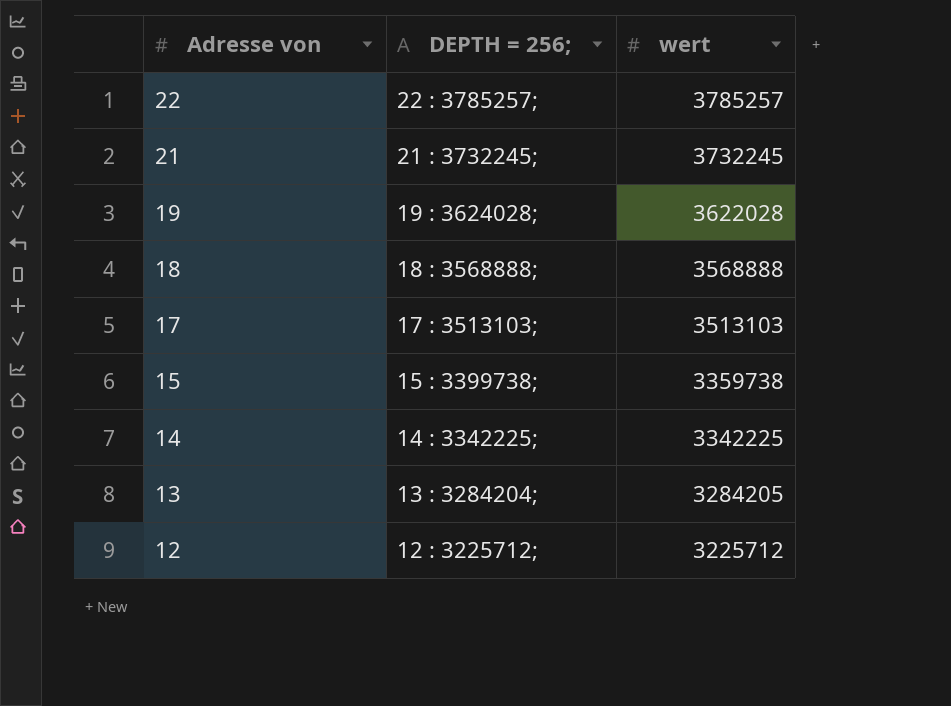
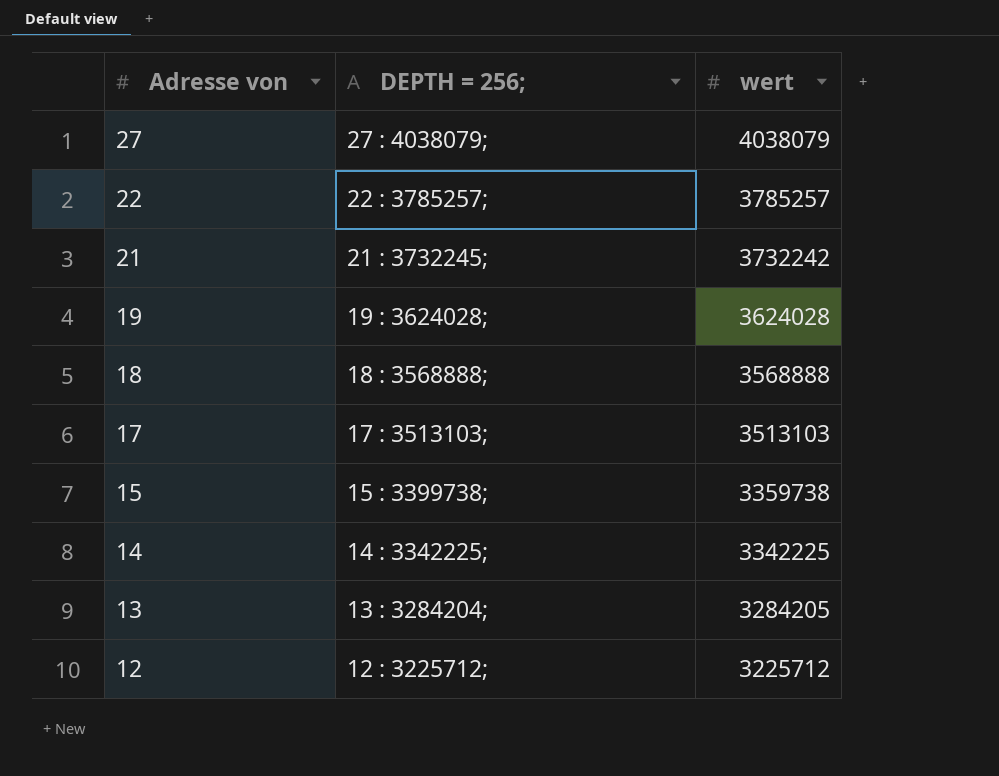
row 27: none -> 27 : 4038079; | 4038079
21 | wert: 3732245 -> 3732242
19 | wert: 3622028 -> 3624028

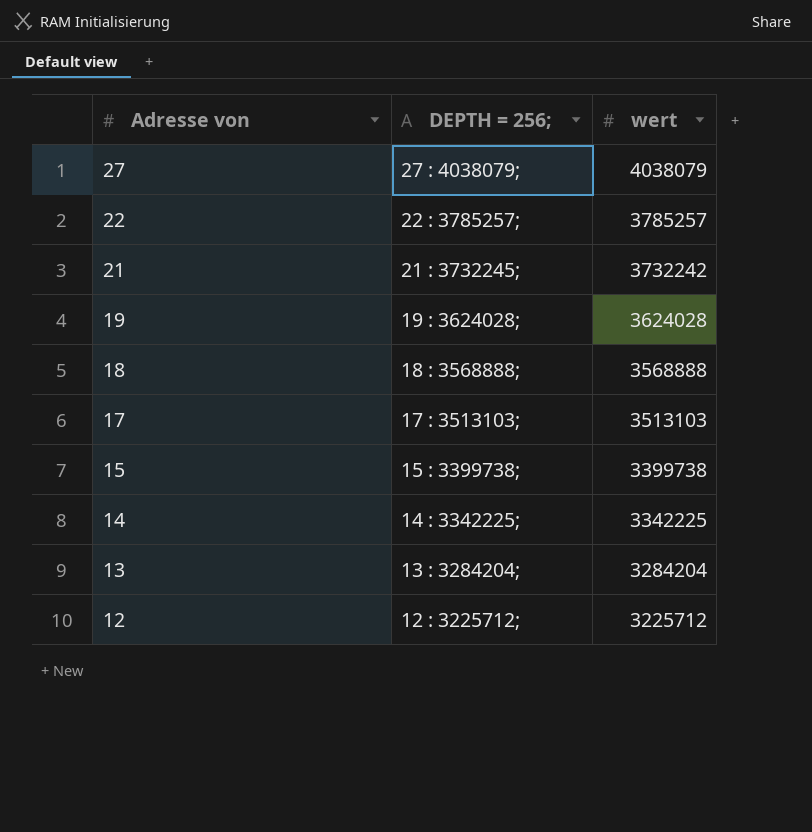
15 | wert: 3359738 -> 3399738
13 | wert: 3284205 -> 3284204

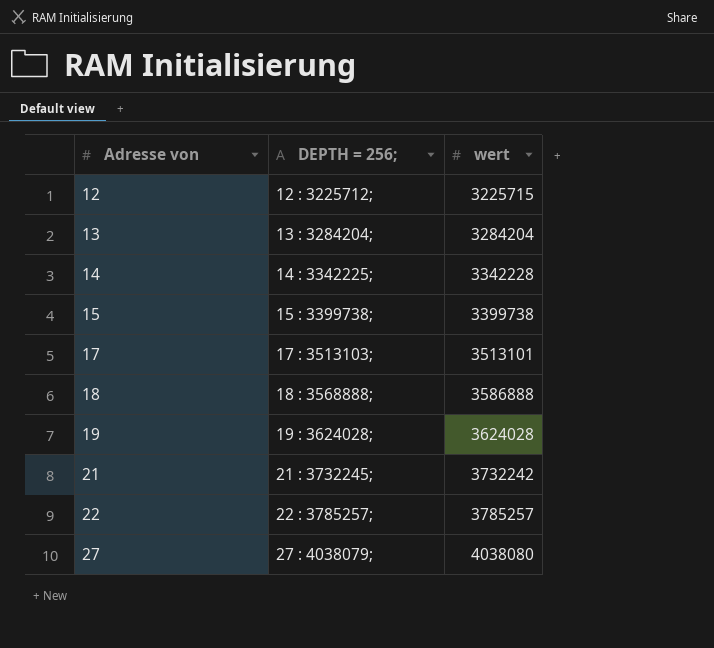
row order: Adresse von descending -> Adresse von ascending
12 | wert: 3225712 -> 3225715
14 | wert: 3342225 -> 3342228
17 | wert: 3513103 -> 3513101
18 | wert: 3568888 -> 3586888
27 | wert: 4038079 -> 4038080

